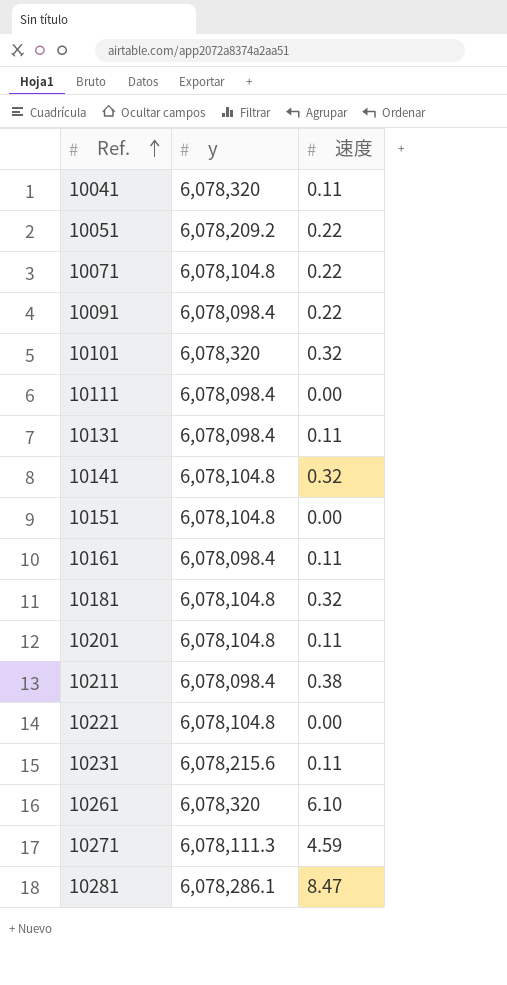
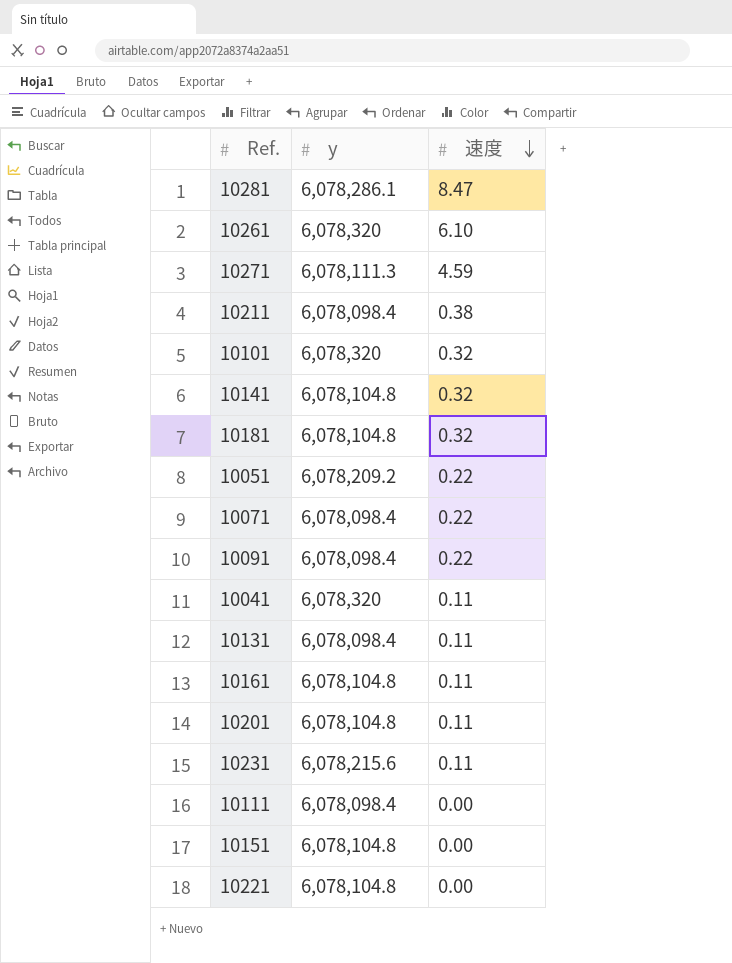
row order: Ref. ascending -> 速度 descending
10071 | y: 6,078,104.8 -> 6,078,098.4
10161 | y: 6,078,098.4 -> 6,078,104.8

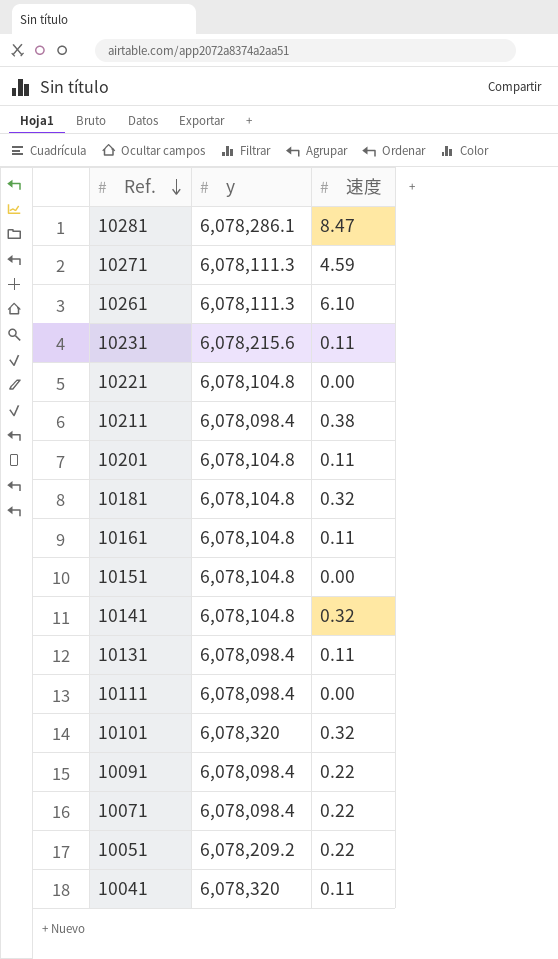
row order: 速度 descending -> Ref. descending
10261 | y: 6,078,320 -> 6,078,111.3

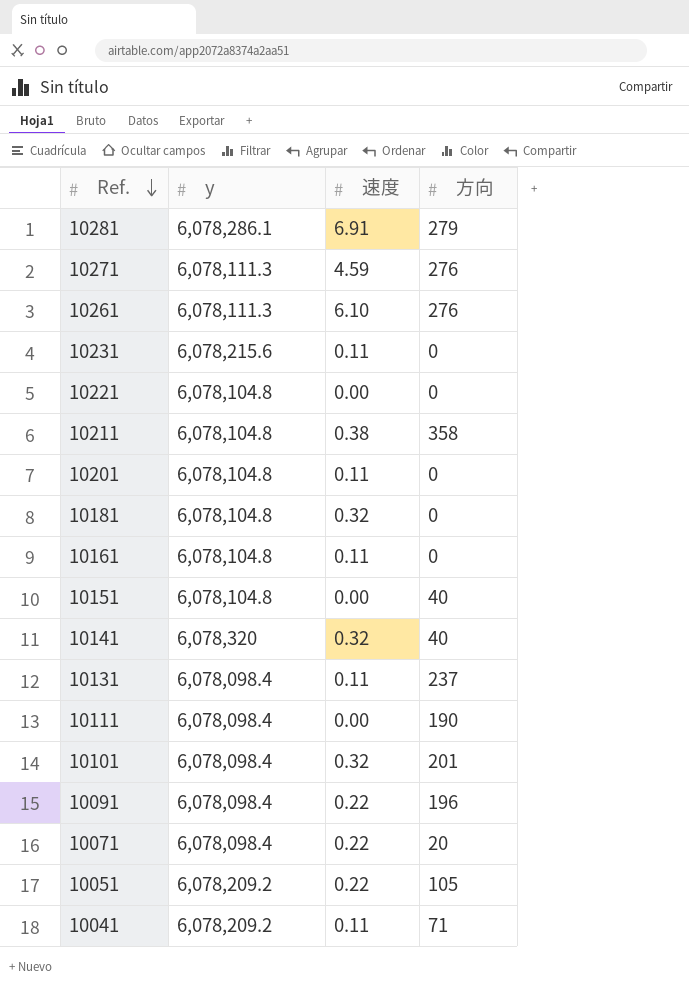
column 方向 | position: none -> 4
10281 | 速度: 8.47 -> 6.91
10211 | y: 6,078,098.4 -> 6,078,104.8
10141 | y: 6,078,104.8 -> 6,078,320
10101 | y: 6,078,320 -> 6,078,098.4
10041 | y: 6,078,320 -> 6,078,209.2

